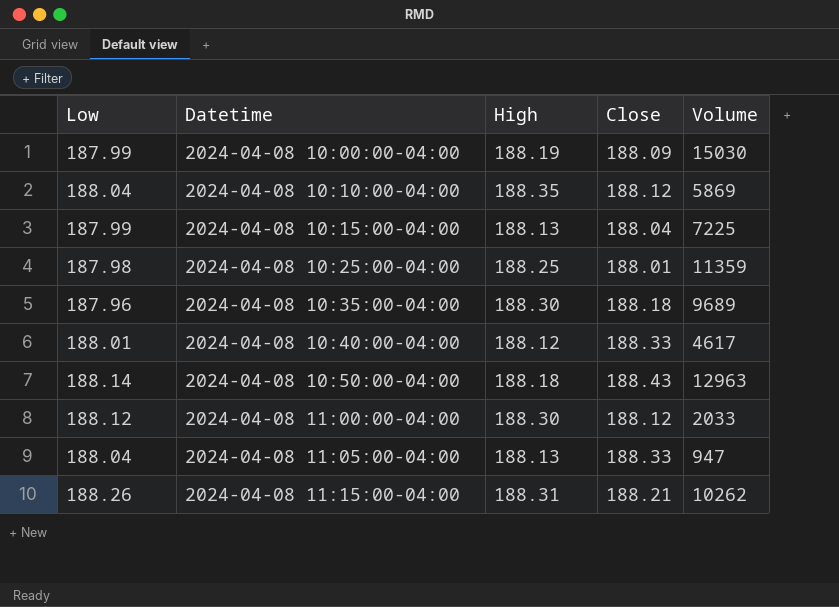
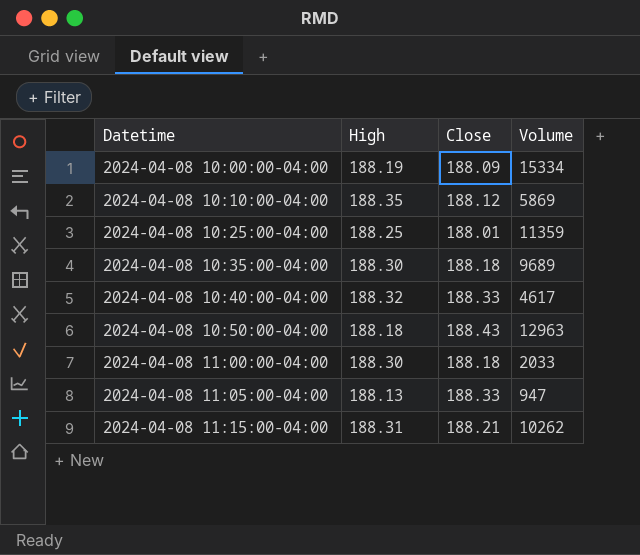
column Low | position: 1 -> none
row 2024-04-08 10:15:00-04:00: 187.99 | 188.13 | 188.04 | 7225 -> none
2024-04-08 10:00:00-04:00 | Volume: 15030 -> 15334
2024-04-08 10:40:00-04:00 | High: 188.12 -> 188.32
2024-04-08 11:00:00-04:00 | Close: 188.12 -> 188.18

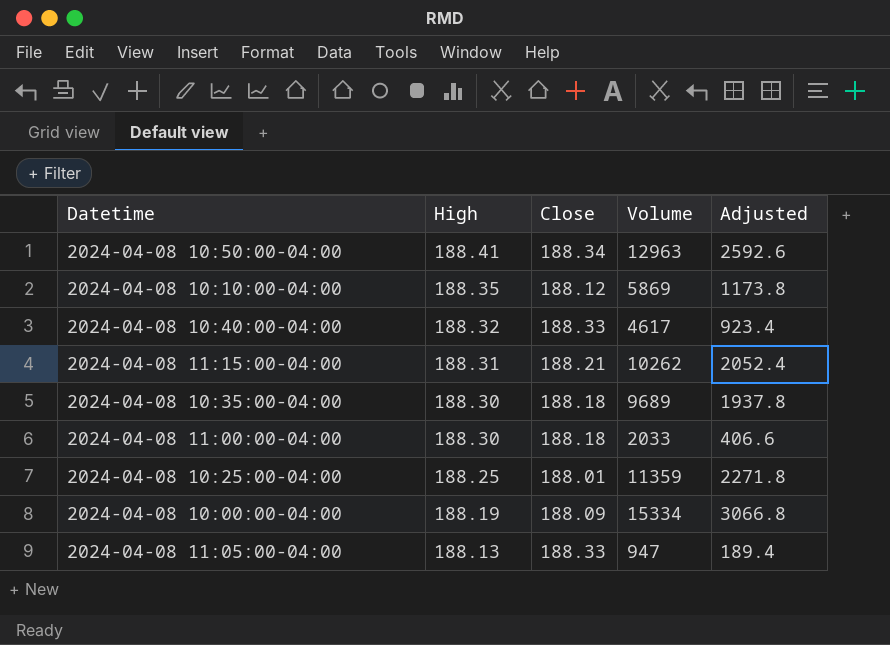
row order: Datetime ascending -> High descending
column Adjusted | formula: none -> [Volume] * 0.2
2024-04-08 10:50:00-04:00 | High: 188.18 -> 188.41
2024-04-08 10:50:00-04:00 | Close: 188.43 -> 188.34

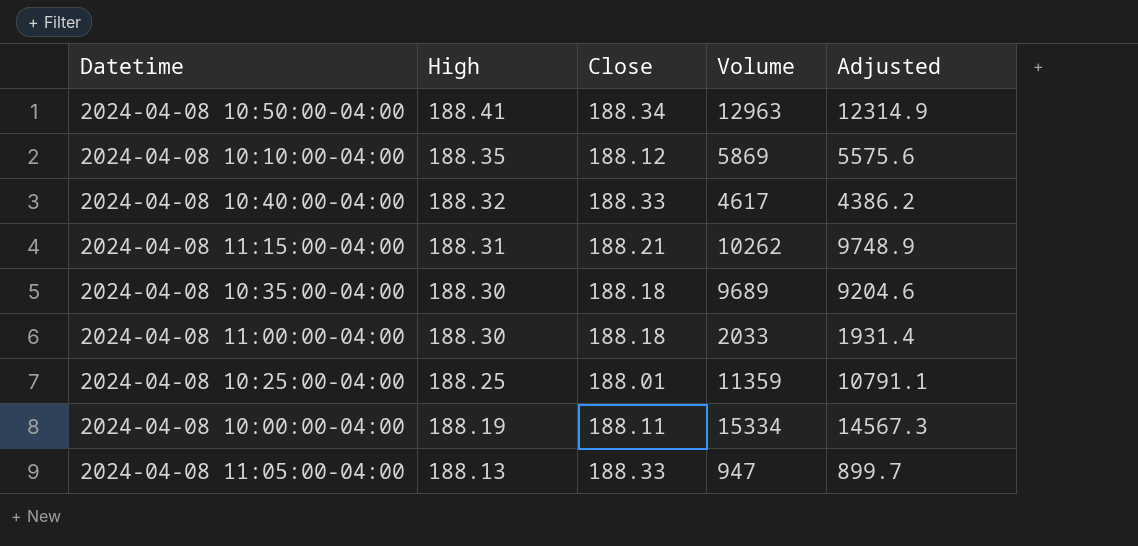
column Adjusted | formula: [Volume] * 0.2 -> [Volume] * 0.95
2024-04-08 10:00:00-04:00 | Close: 188.09 -> 188.11

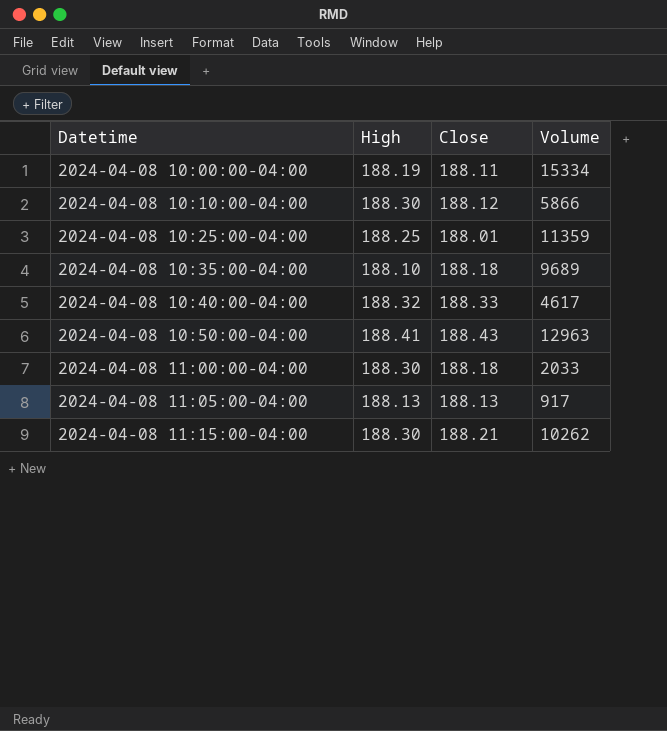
row order: High descending -> Datetime ascending
column Adjusted | formula: [Volume] * 0.95 -> none
2024-04-08 10:10:00-04:00 | High: 188.35 -> 188.30
2024-04-08 10:10:00-04:00 | Volume: 5869 -> 5866
2024-04-08 10:35:00-04:00 | High: 188.30 -> 188.10
2024-04-08 10:50:00-04:00 | Close: 188.34 -> 188.43
2024-04-08 11:05:00-04:00 | Close: 188.33 -> 188.13
2024-04-08 11:05:00-04:00 | Volume: 947 -> 917
2024-04-08 11:15:00-04:00 | High: 188.31 -> 188.30

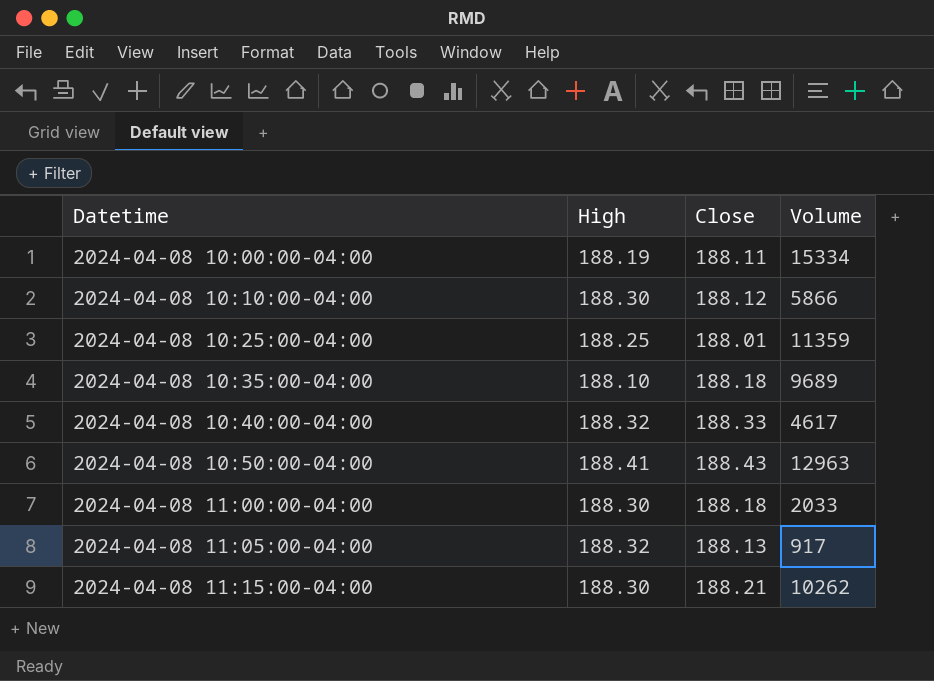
2024-04-08 11:05:00-04:00 | High: 188.13 -> 188.32

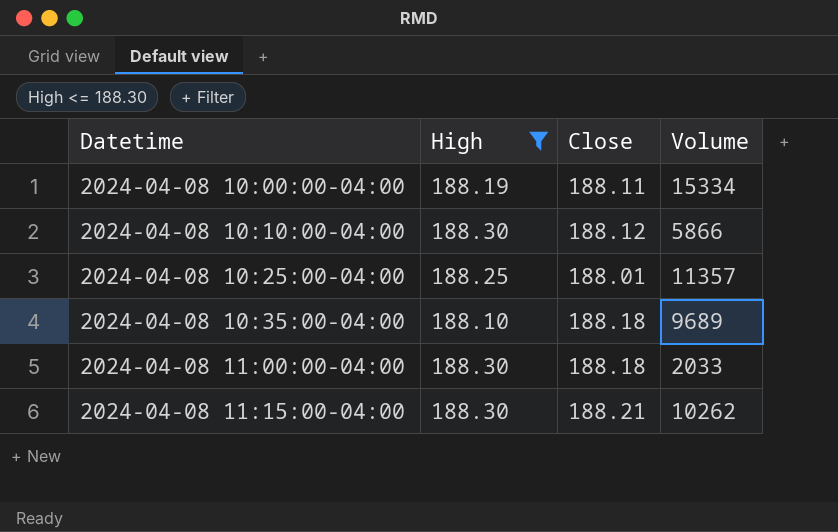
filter: none -> High <= 188.30
2024-04-08 10:25:00-04:00 | Volume: 11359 -> 11357

